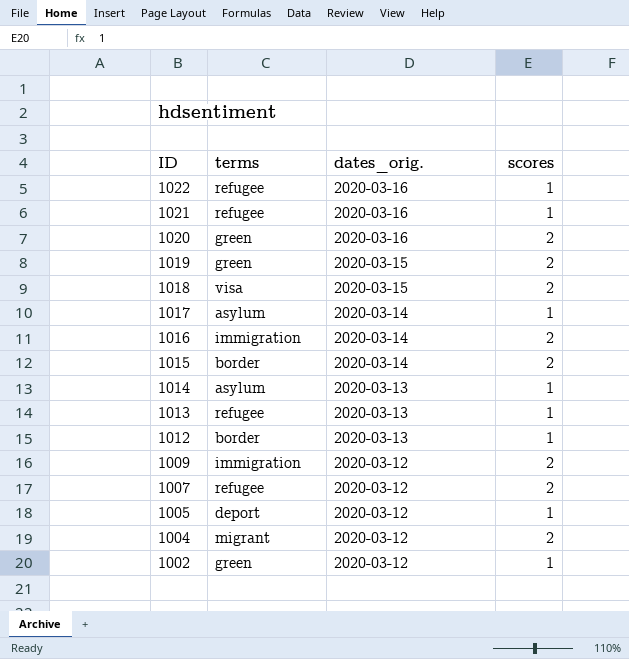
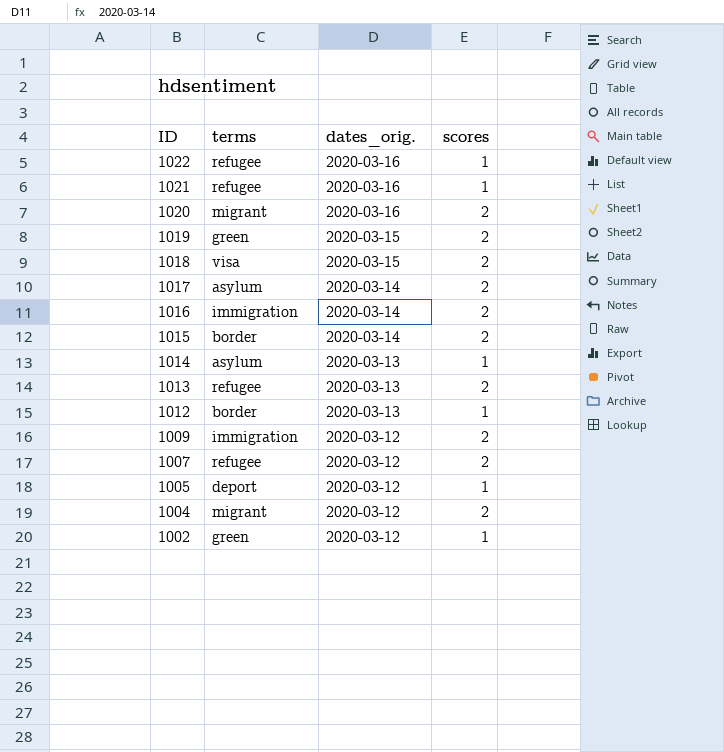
1020 | terms: green -> migrant
1017 | scores: 1 -> 2
1013 | scores: 1 -> 2

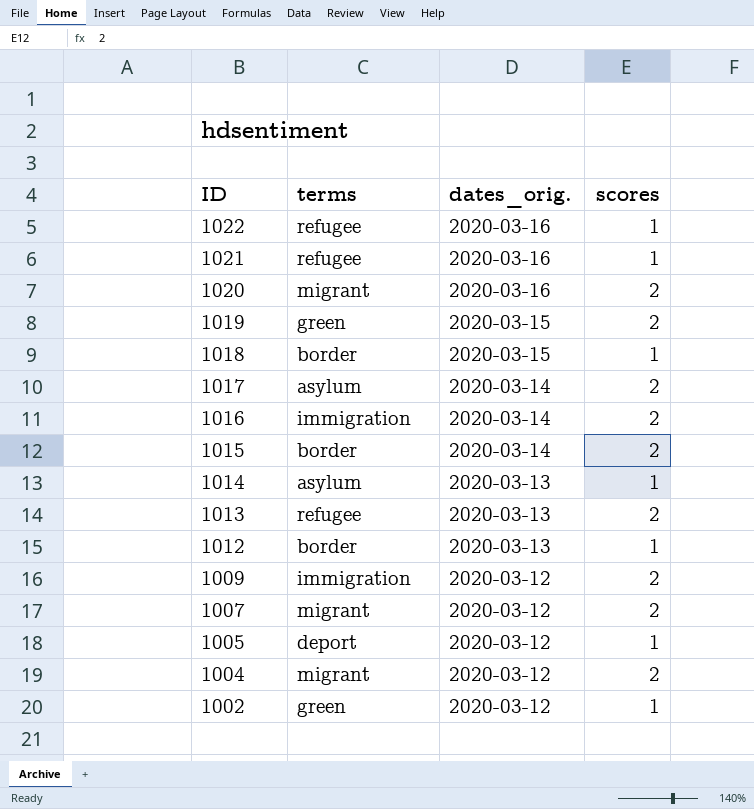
1018 | terms: visa -> border
1018 | scores: 2 -> 1
1007 | terms: refugee -> migrant

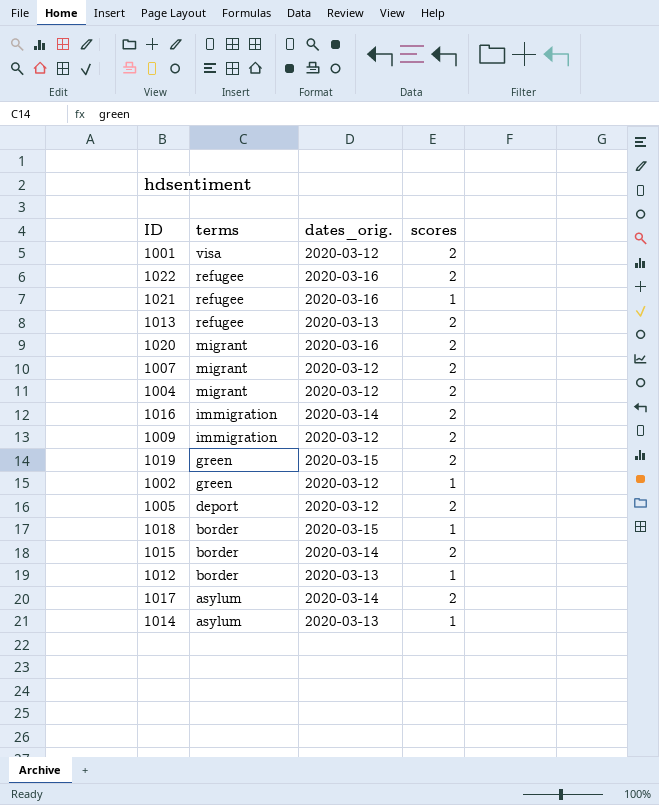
row order: ID descending -> terms descending
row 1001: none -> visa | 2020-03-12 | 2
1022 | scores: 1 -> 2
1005 | scores: 1 -> 2

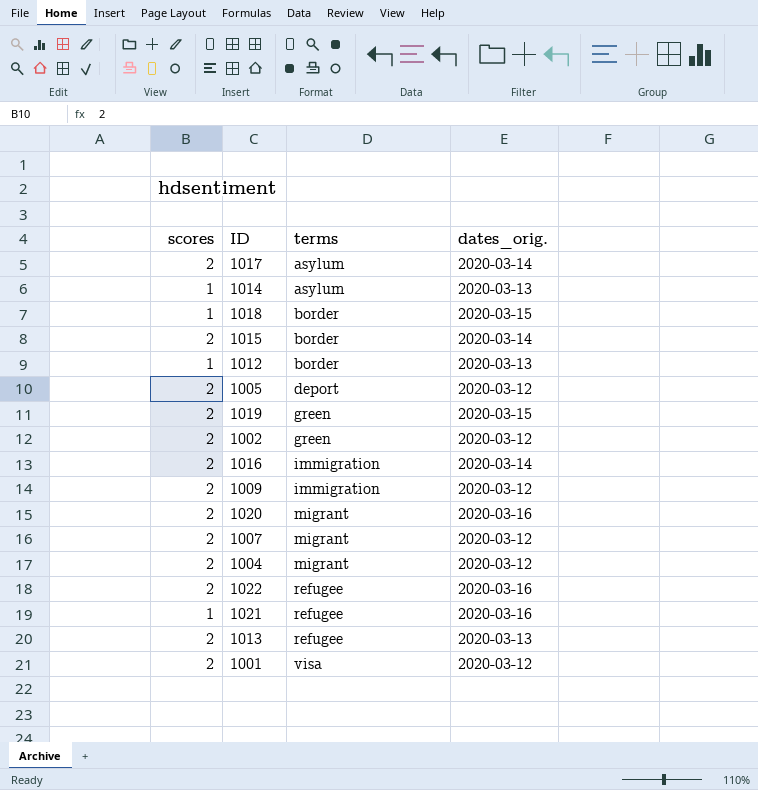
row order: terms descending -> terms ascending
column scores | position: 4 -> 1
1002 | scores: 1 -> 2

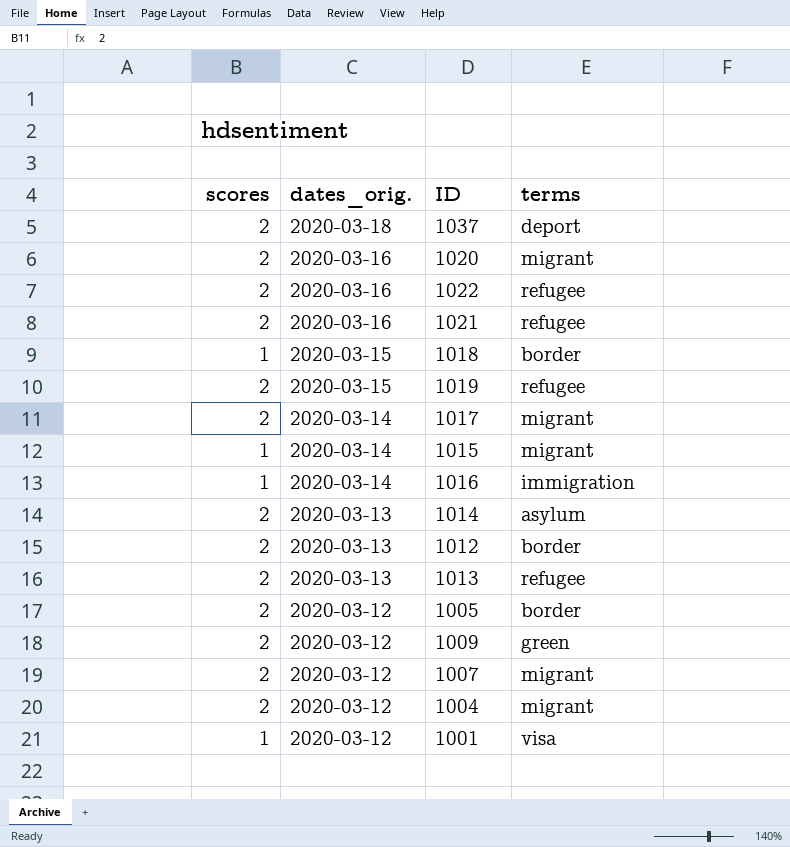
row order: terms ascending -> dates_orig. descending
column dates_orig. | position: 4 -> 2
row 1002: 2 | green | 2020-03-12 -> none
row 1037: none -> 2 | 2020-03-18 | deport
1021 | scores: 1 -> 2
1019 | terms: green -> refugee
1017 | terms: asylum -> migrant
1015 | scores: 2 -> 1
1015 | terms: border -> migrant
1016 | scores: 2 -> 1
1014 | scores: 1 -> 2
1012 | scores: 1 -> 2
1005 | terms: deport -> border
1009 | terms: immigration -> green
1001 | scores: 2 -> 1

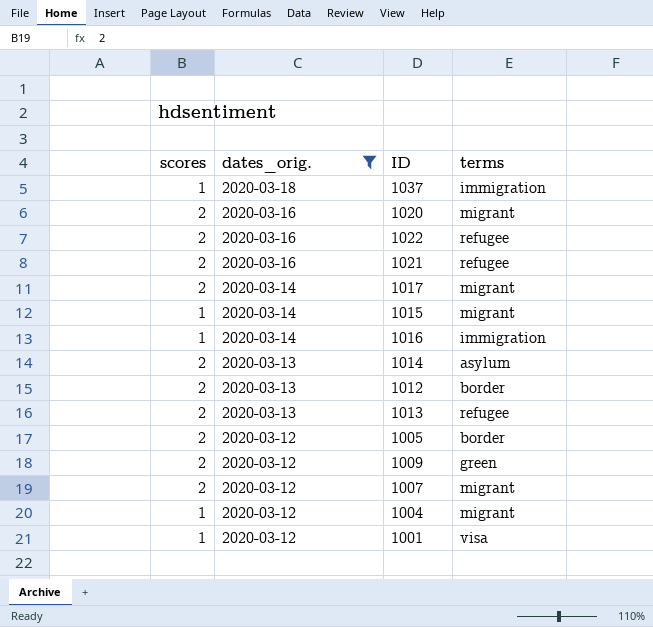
filter: none -> dates_orig. != 2020-03-15
1037 | scores: 2 -> 1
1037 | terms: deport -> immigration
1004 | scores: 2 -> 1

